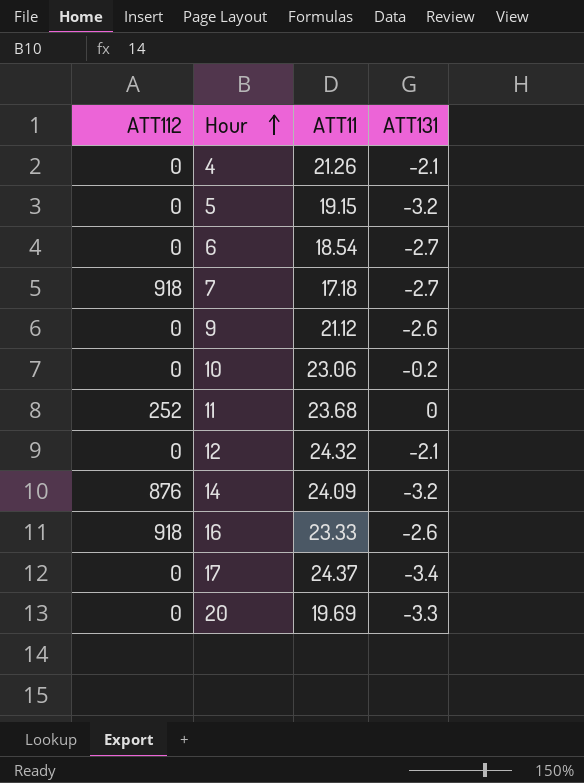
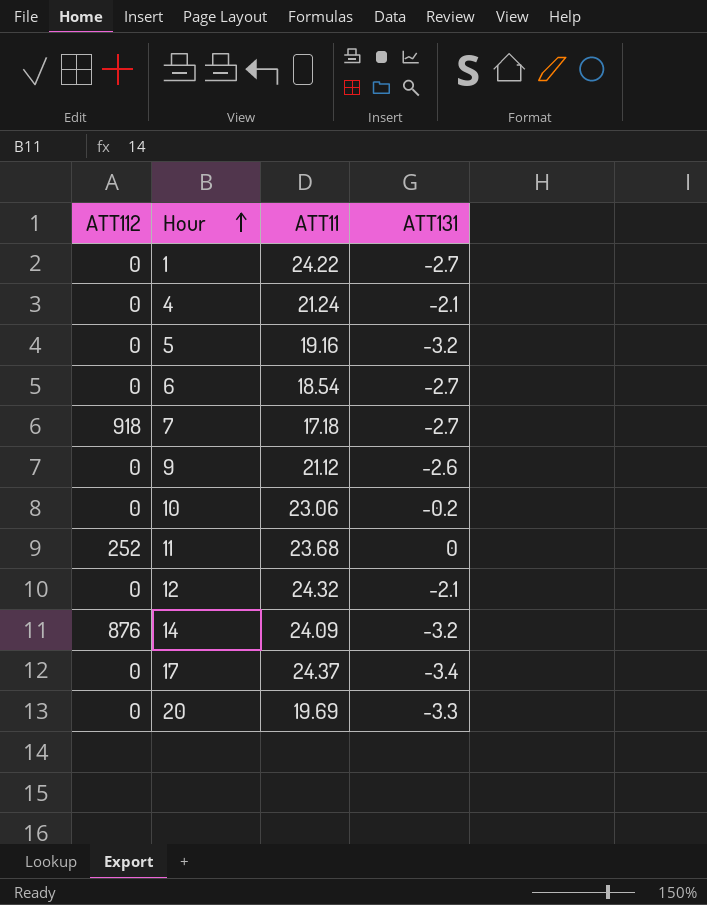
row 16: 918 | 23.33 | -2.6 -> none
row 1: none -> 0 | 24.22 | -2.7
4 | ATT11: 21.26 -> 21.24
5 | ATT11: 19.15 -> 19.16

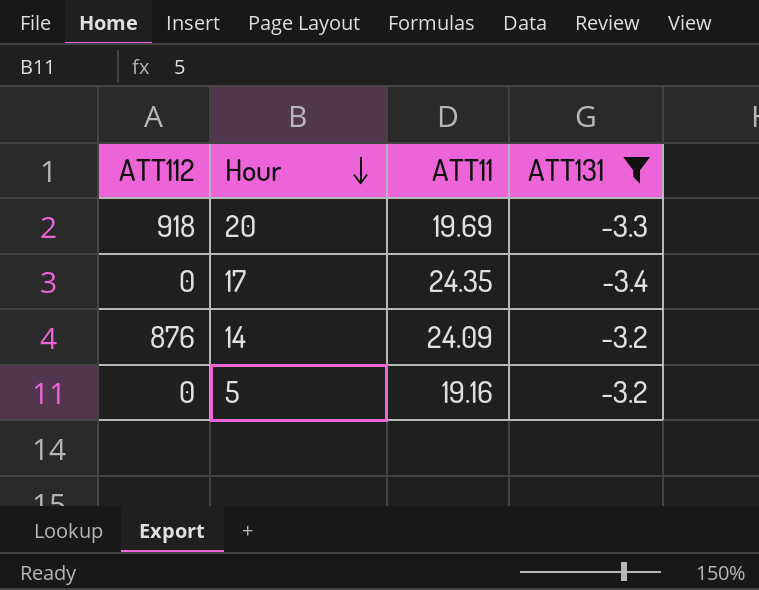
filter: none -> ATT131 <= -3.2
row order: Hour ascending -> Hour descending
20 | ATT112: 0 -> 918
17 | ATT11: 24.37 -> 24.35

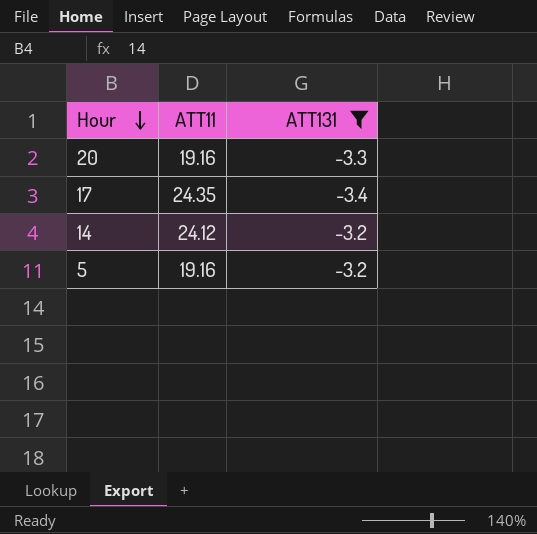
column ATT112 | position: 1 -> none
20 | ATT11: 19.69 -> 19.16
14 | ATT11: 24.09 -> 24.12

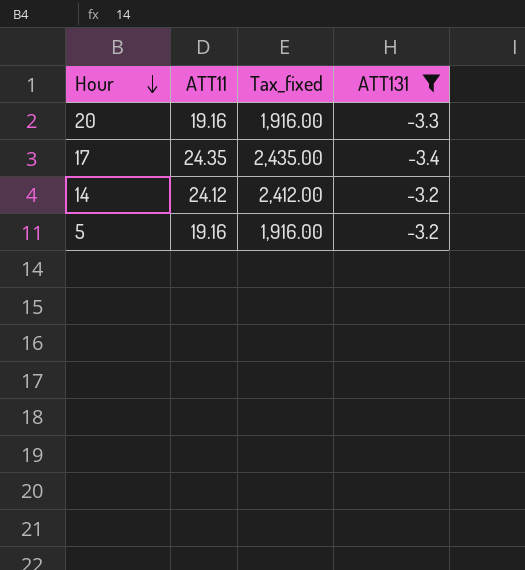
column Tax_fixed | formula: none -> [ATT11] * 100

